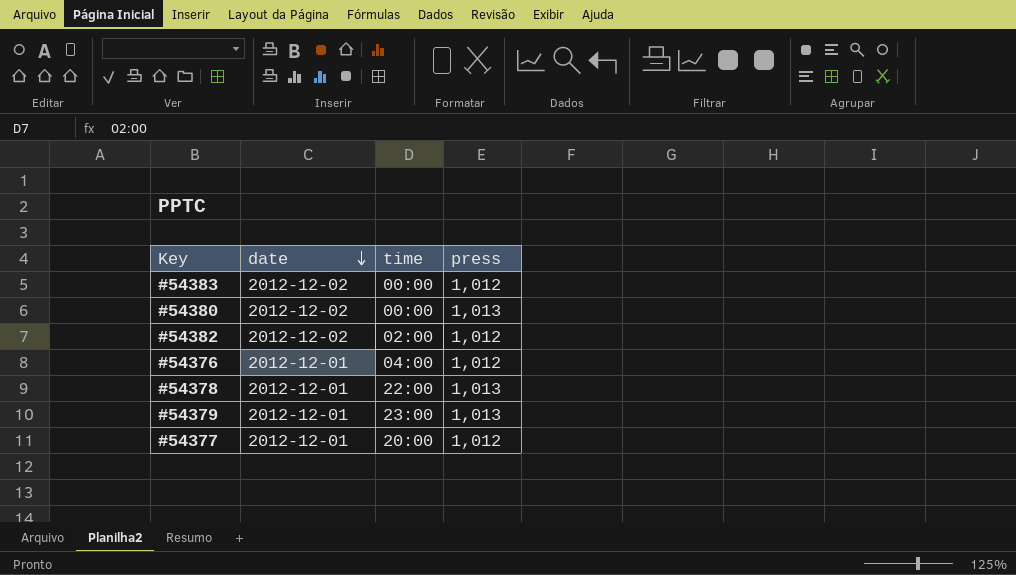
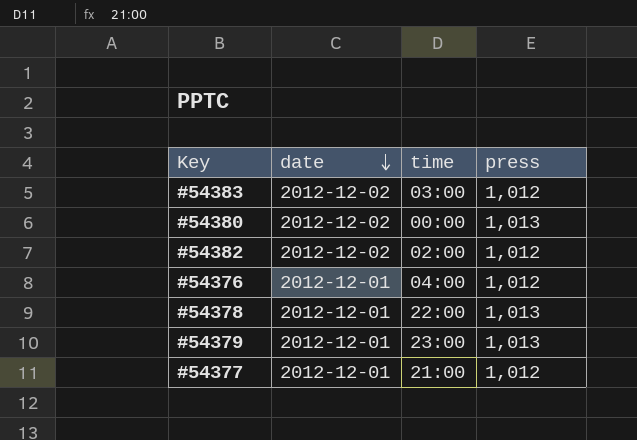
#54383 | time: 00:00 -> 03:00
#54377 | time: 20:00 -> 21:00

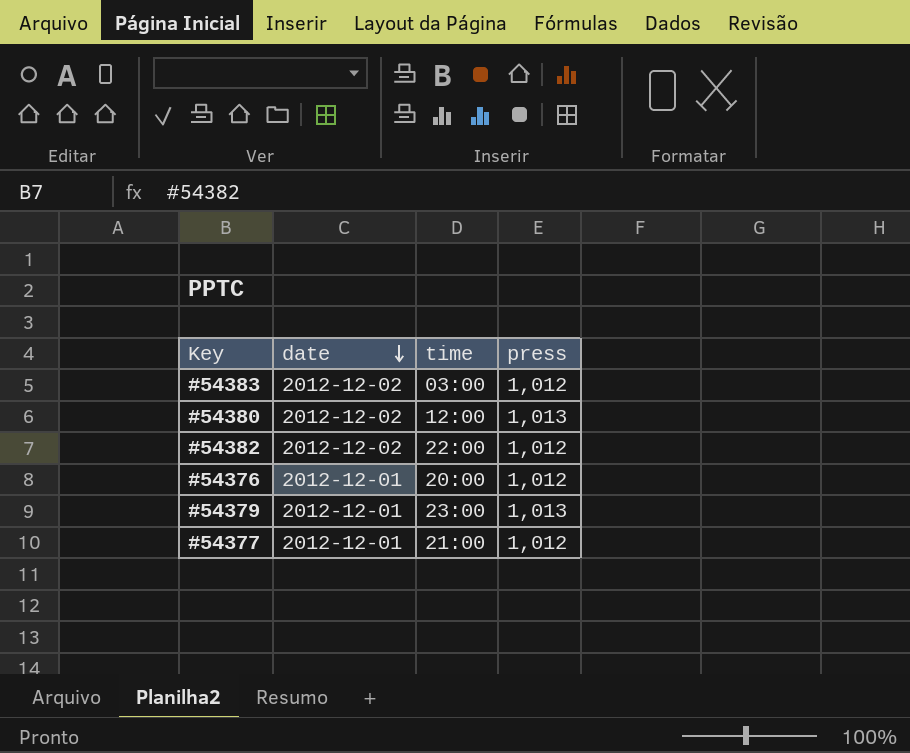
row #54378: 2012-12-01 | 22:00 | 1,013 -> none
#54380 | time: 00:00 -> 12:00
#54382 | time: 02:00 -> 22:00
#54376 | time: 04:00 -> 20:00

